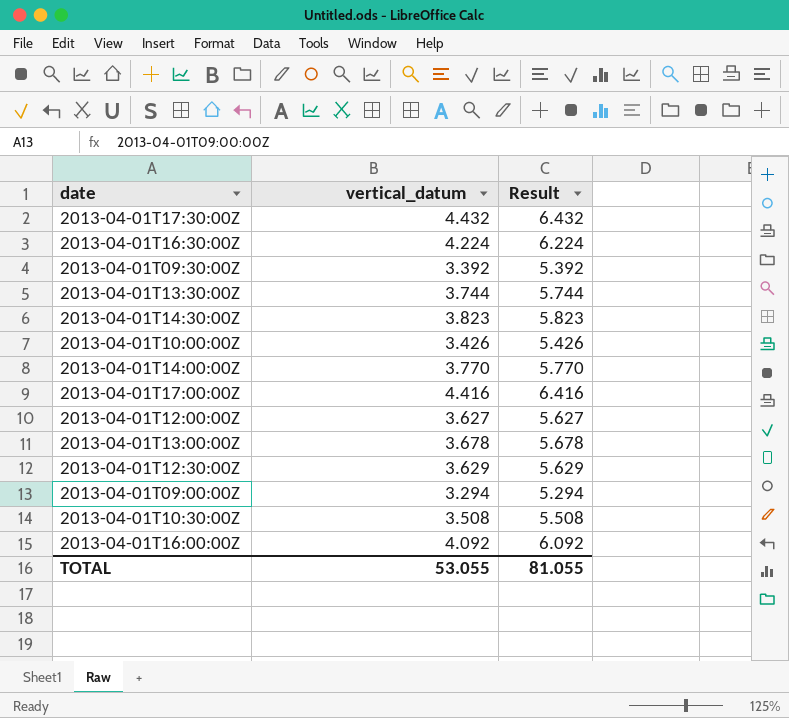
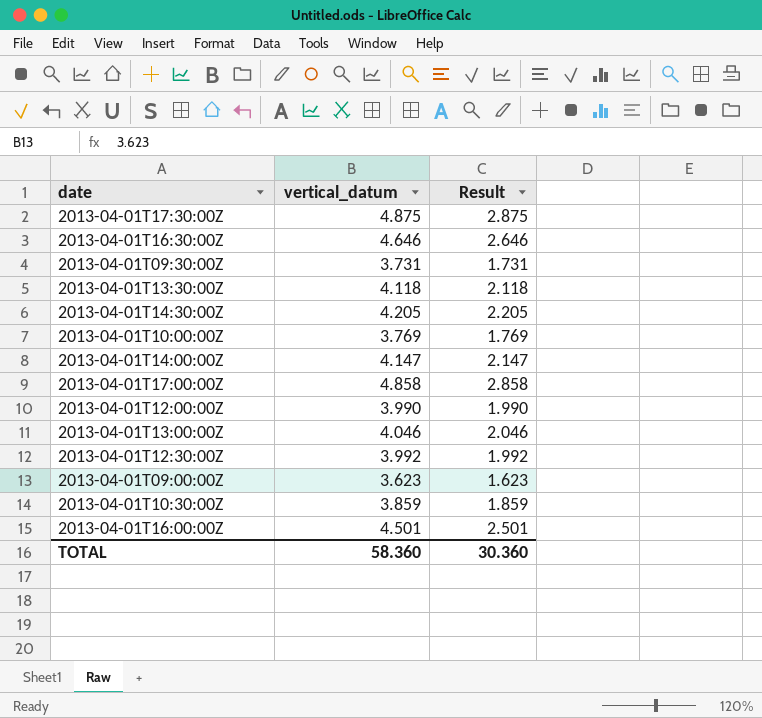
column Result | formula: [vertical_datum] + 2 -> [vertical_datum] - 2
2013-04-01T17:30:00Z | vertical_datum: 4.432 -> 4.875
2013-04-01T16:30:00Z | vertical_datum: 4.224 -> 4.646
2013-04-01T09:30:00Z | vertical_datum: 3.392 -> 3.731
2013-04-01T13:30:00Z | vertical_datum: 3.744 -> 4.118
2013-04-01T14:30:00Z | vertical_datum: 3.823 -> 4.205
2013-04-01T10:00:00Z | vertical_datum: 3.426 -> 3.769
2013-04-01T14:00:00Z | vertical_datum: 3.770 -> 4.147
2013-04-01T17:00:00Z | vertical_datum: 4.416 -> 4.858
2013-04-01T12:00:00Z | vertical_datum: 3.627 -> 3.990
2013-04-01T13:00:00Z | vertical_datum: 3.678 -> 4.046
2013-04-01T12:30:00Z | vertical_datum: 3.629 -> 3.992
2013-04-01T09:00:00Z | vertical_datum: 3.294 -> 3.623
2013-04-01T10:30:00Z | vertical_datum: 3.508 -> 3.859
2013-04-01T16:00:00Z | vertical_datum: 4.092 -> 4.501
TOTAL | vertical_datum: 53.055 -> 58.360
TOTAL | Result: 81.055 -> 30.360

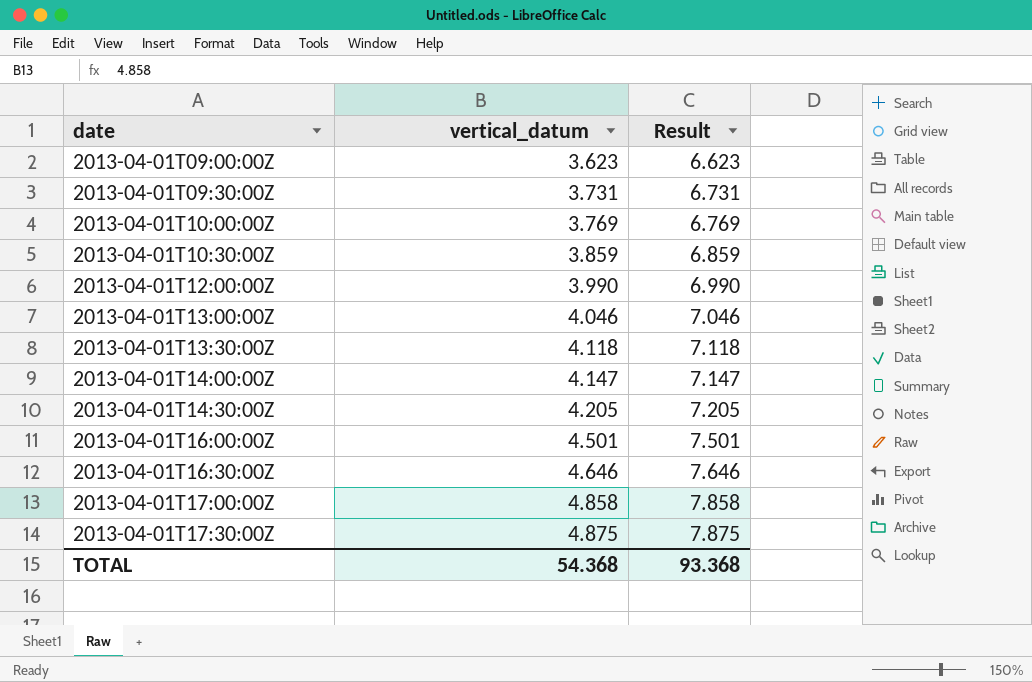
row order: none -> date ascending
column Result | formula: [vertical_datum] - 2 -> [vertical_datum] + 3
row 2013-04-01T12:30:00Z: 3.992 | 1.992 -> none
TOTAL | vertical_datum: 58.360 -> 54.368
TOTAL | Result: 30.360 -> 93.368

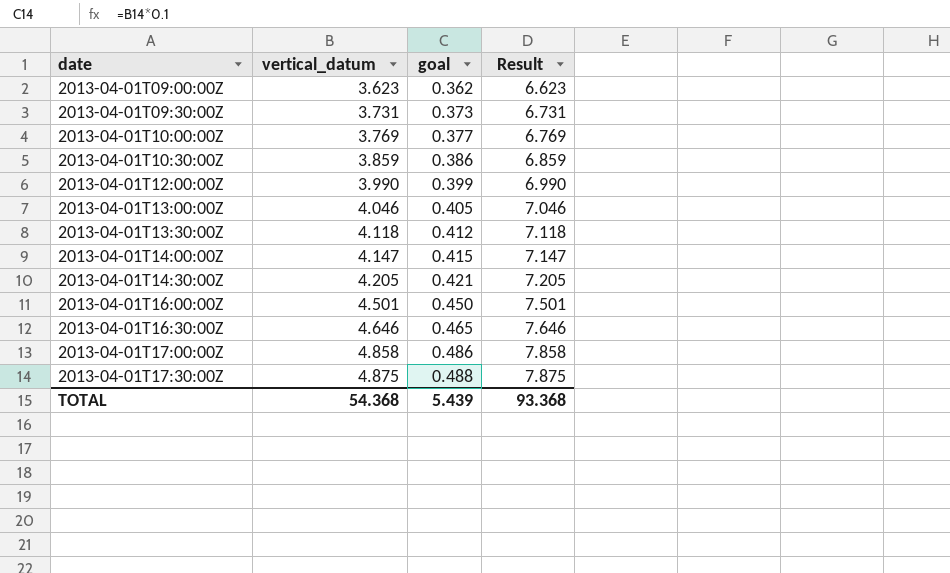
column goal | formula: none -> [vertical_datum] * 0.1

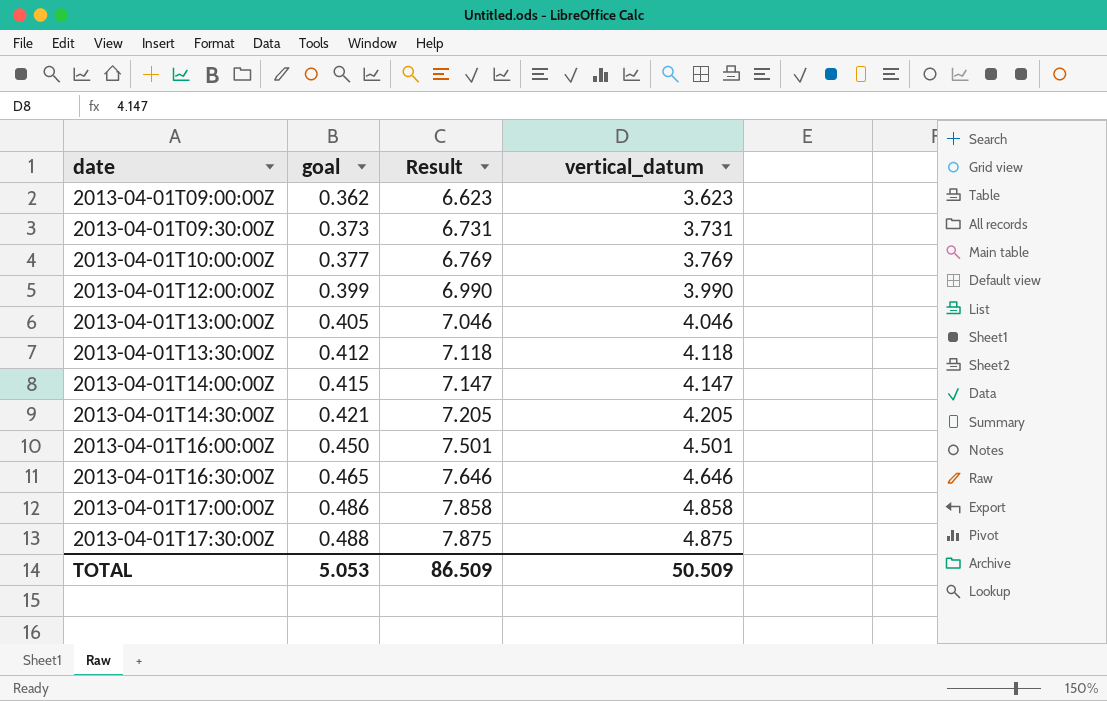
column vertical_datum | position: 2 -> 4
row 2013-04-01T10:30:00Z: 3.859 | 0.386 | 6.859 -> none
TOTAL | goal: 5.439 -> 5.053
TOTAL | Result: 93.368 -> 86.509
TOTAL | vertical_datum: 54.368 -> 50.509

